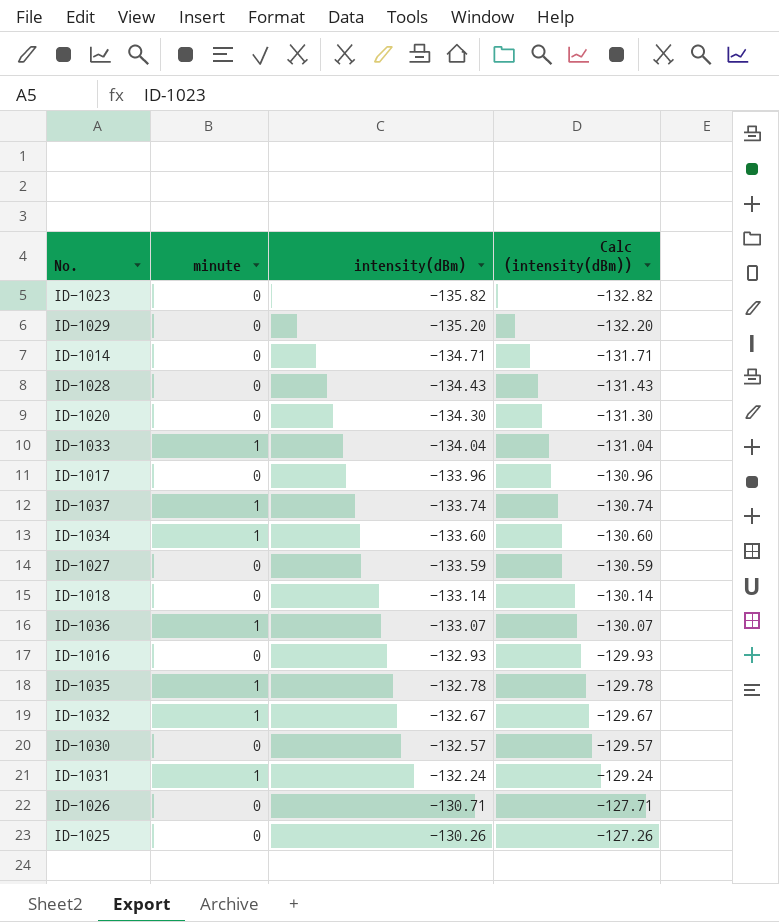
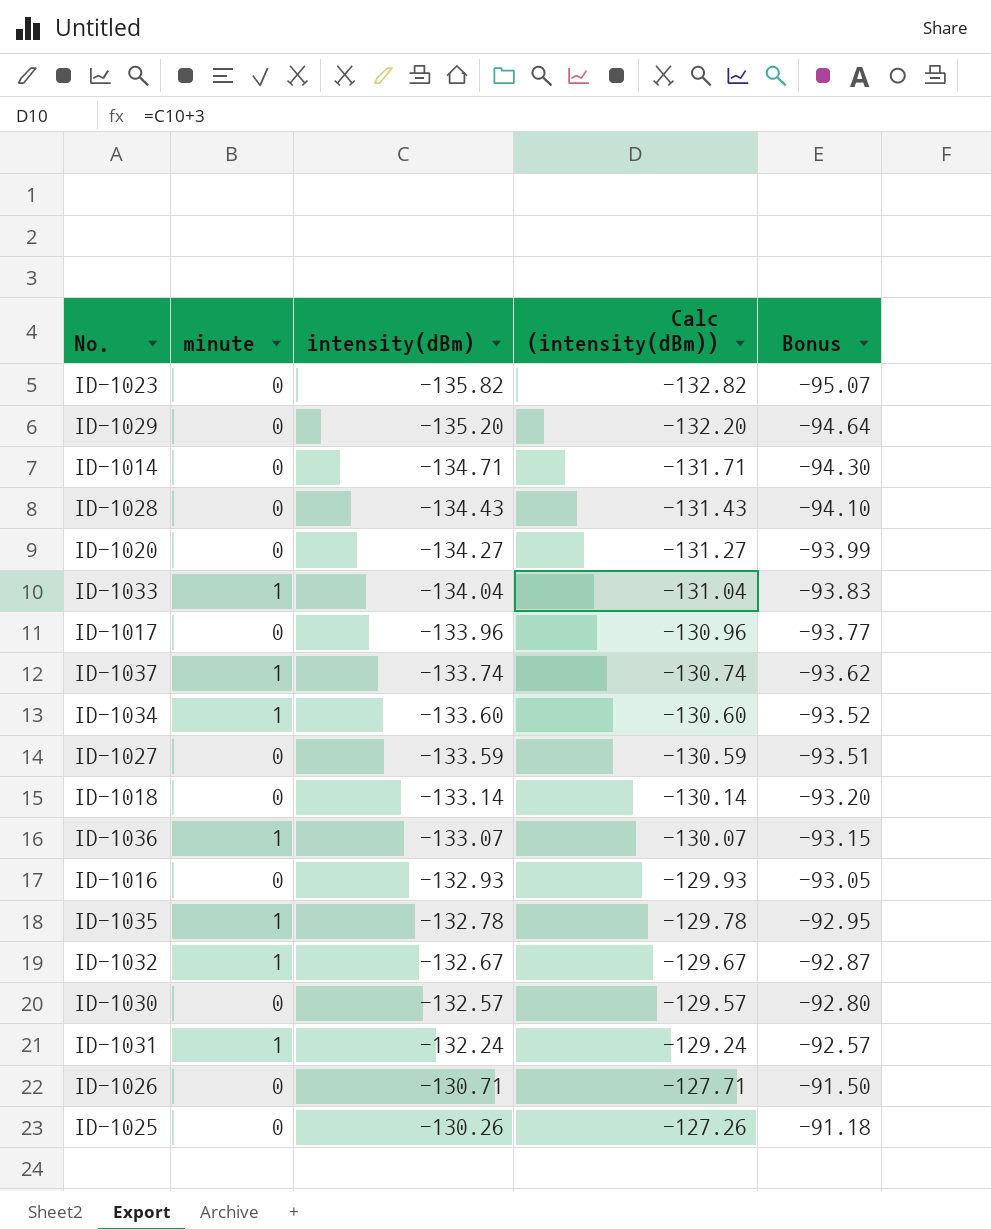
column Bonus | formula: none -> [intensity(dBm)] * 0.7
ID-1020 | intensity(dBm): -134.30 -> -134.27
ID-1020 | Calc (intensity(dBm)): -131.30 -> -131.27

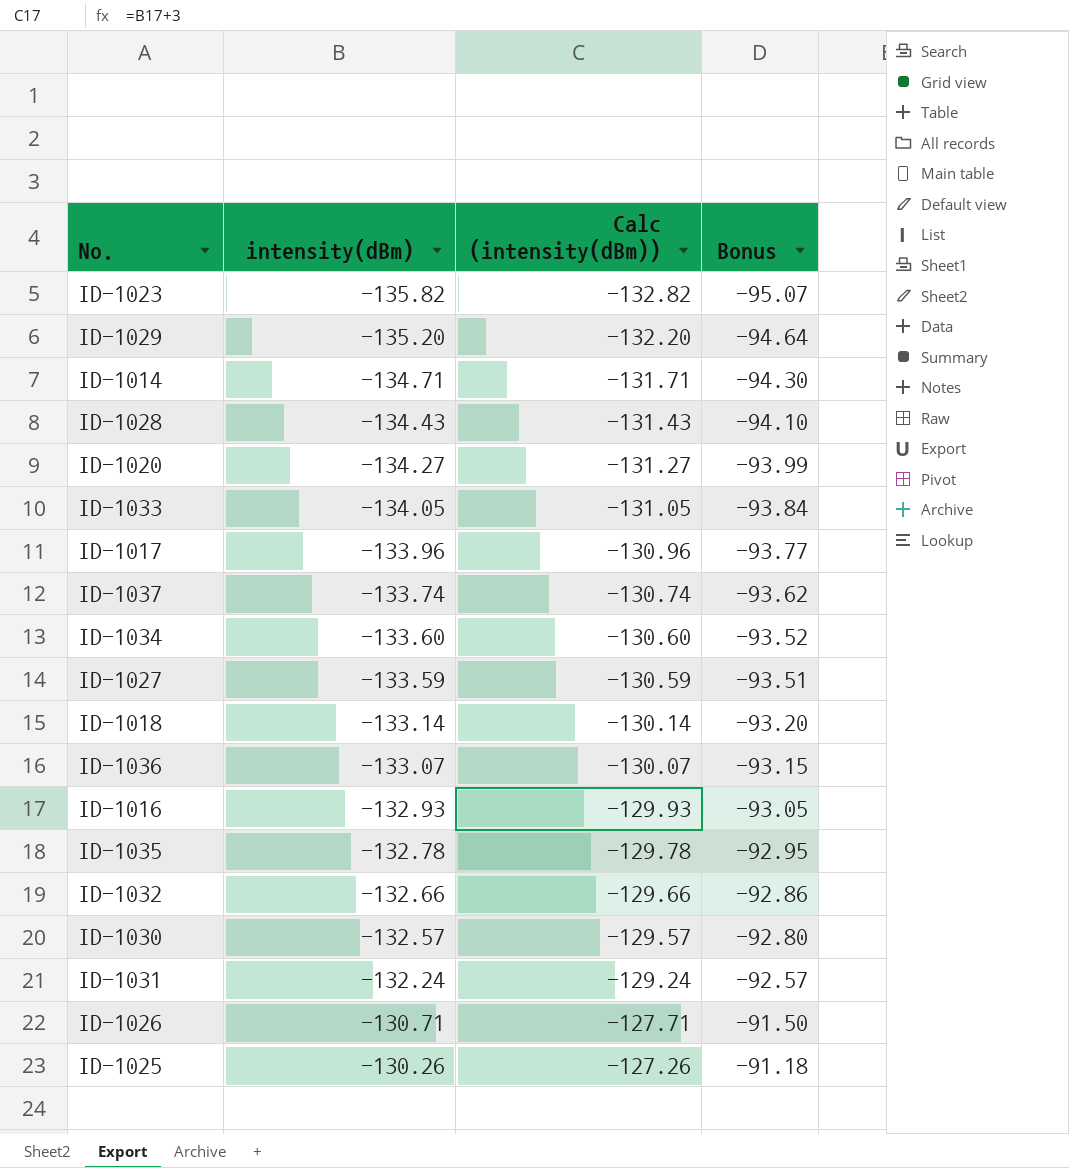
column minute | position: 2 -> none
ID-1033 | intensity(dBm): -134.04 -> -134.05
ID-1033 | Calc (intensity(dBm)): -131.04 -> -131.05
ID-1033 | Bonus: -93.83 -> -93.84
ID-1032 | intensity(dBm): -132.67 -> -132.66
ID-1032 | Calc (intensity(dBm)): -129.67 -> -129.66
ID-1032 | Bonus: -92.87 -> -92.86

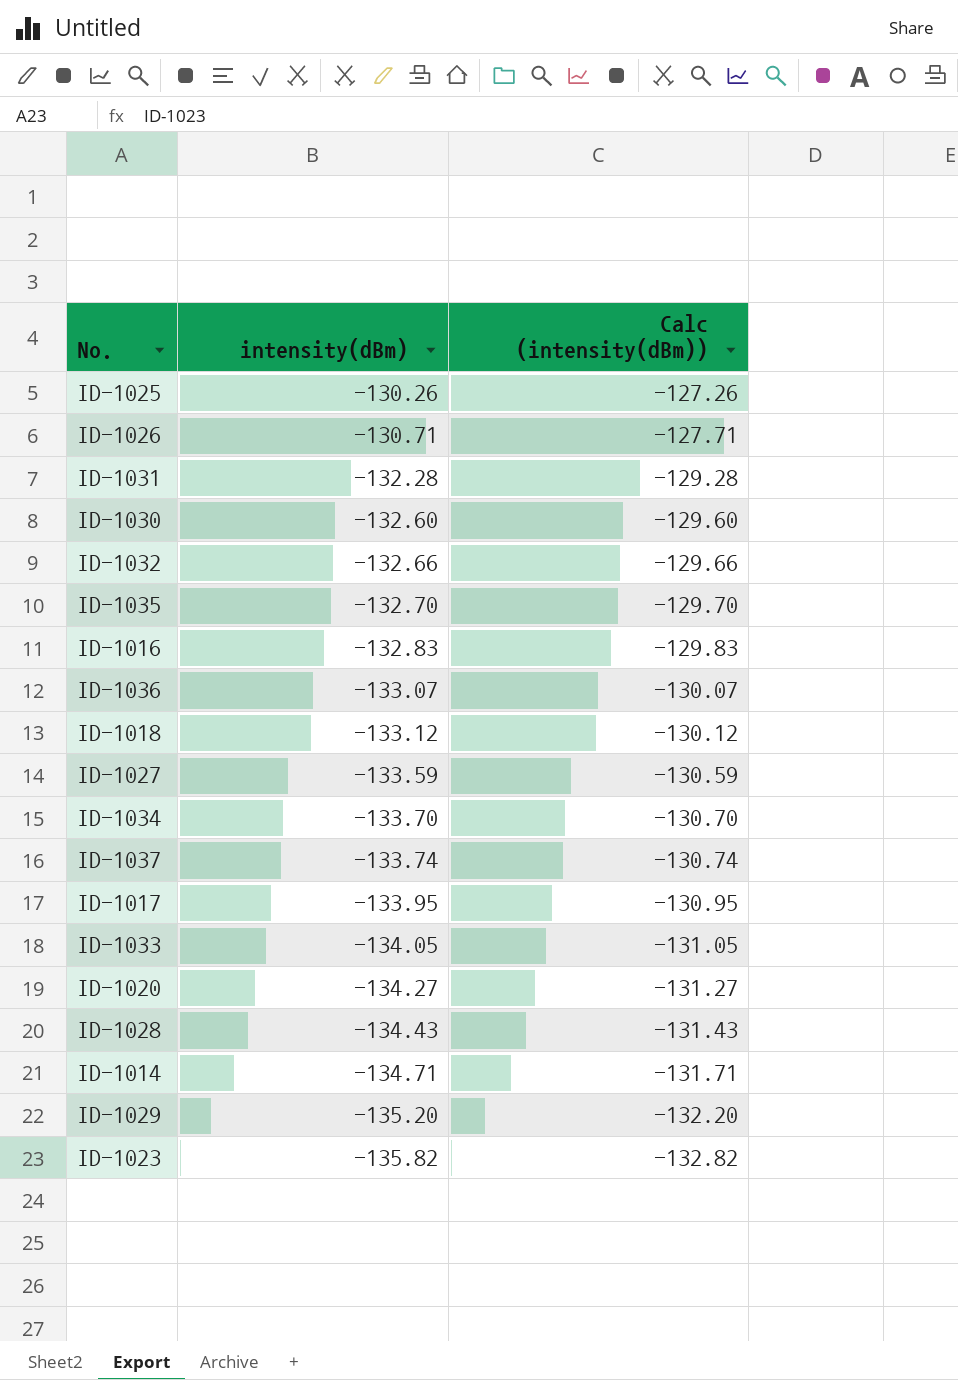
row order: intensity(dBm) ascending -> intensity(dBm) descending
column Bonus | formula: [intensity(dBm)] * 0.7 -> none
ID-1031 | intensity(dBm): -132.24 -> -132.28
ID-1031 | Calc (intensity(dBm)): -129.24 -> -129.28
ID-1030 | intensity(dBm): -132.57 -> -132.60
ID-1030 | Calc (intensity(dBm)): -129.57 -> -129.60
ID-1035 | intensity(dBm): -132.78 -> -132.70
ID-1035 | Calc (intensity(dBm)): -129.78 -> -129.70
ID-1016 | intensity(dBm): -132.93 -> -132.83
ID-1016 | Calc (intensity(dBm)): -129.93 -> -129.83
ID-1018 | intensity(dBm): -133.14 -> -133.12
ID-1018 | Calc (intensity(dBm)): -130.14 -> -130.12
ID-1034 | intensity(dBm): -133.60 -> -133.70
ID-1034 | Calc (intensity(dBm)): -130.60 -> -130.70
ID-1017 | intensity(dBm): -133.96 -> -133.95
ID-1017 | Calc (intensity(dBm)): -130.96 -> -130.95

